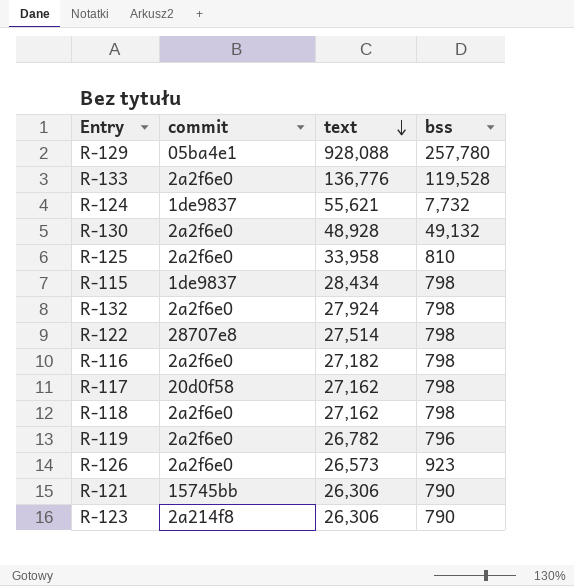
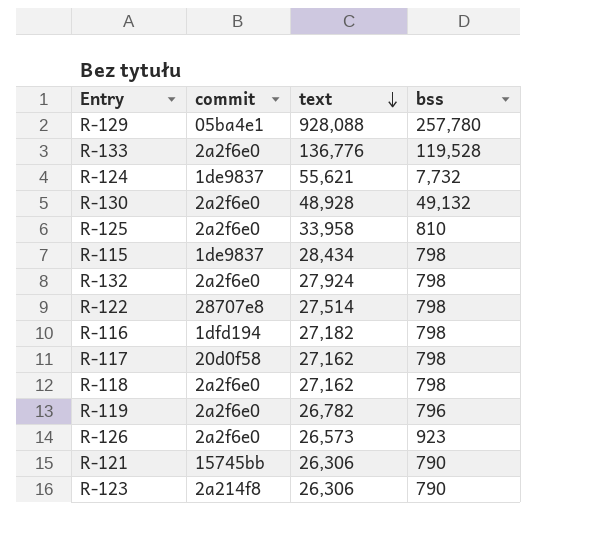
R-116 | commit: 2a2f6e0 -> 1dfd194

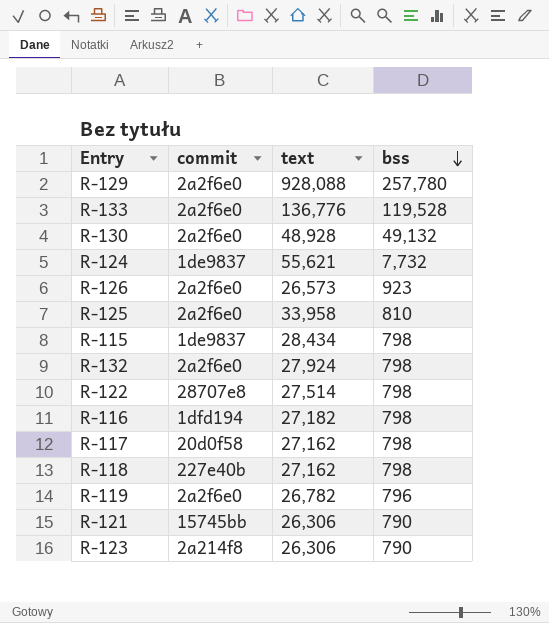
row order: text descending -> bss descending
R-129 | commit: 05ba4e1 -> 2a2f6e0
R-118 | commit: 2a2f6e0 -> 227e40b

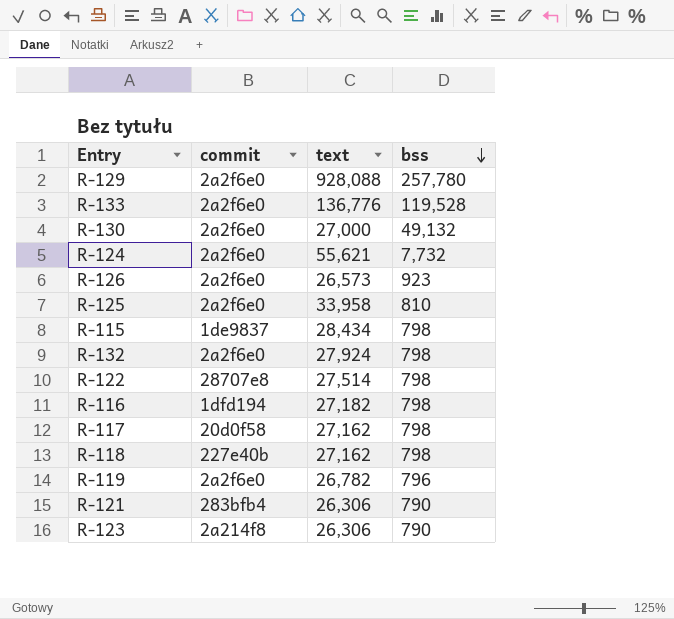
R-130 | text: 48,928 -> 27,000
R-124 | commit: 1de9837 -> 2a2f6e0
R-121 | commit: 15745bb -> 283bfb4

